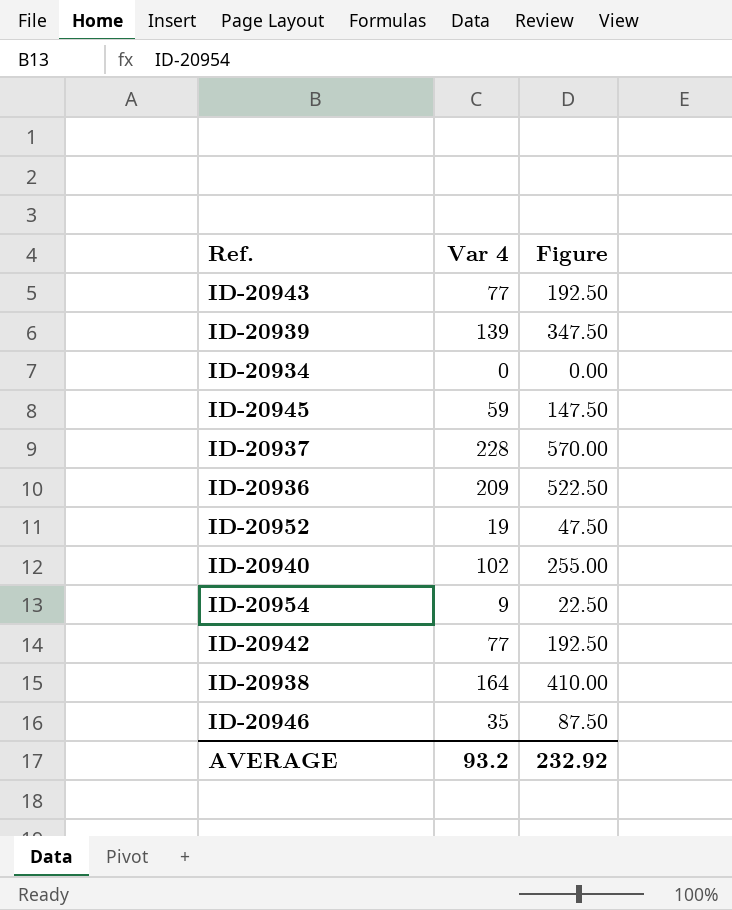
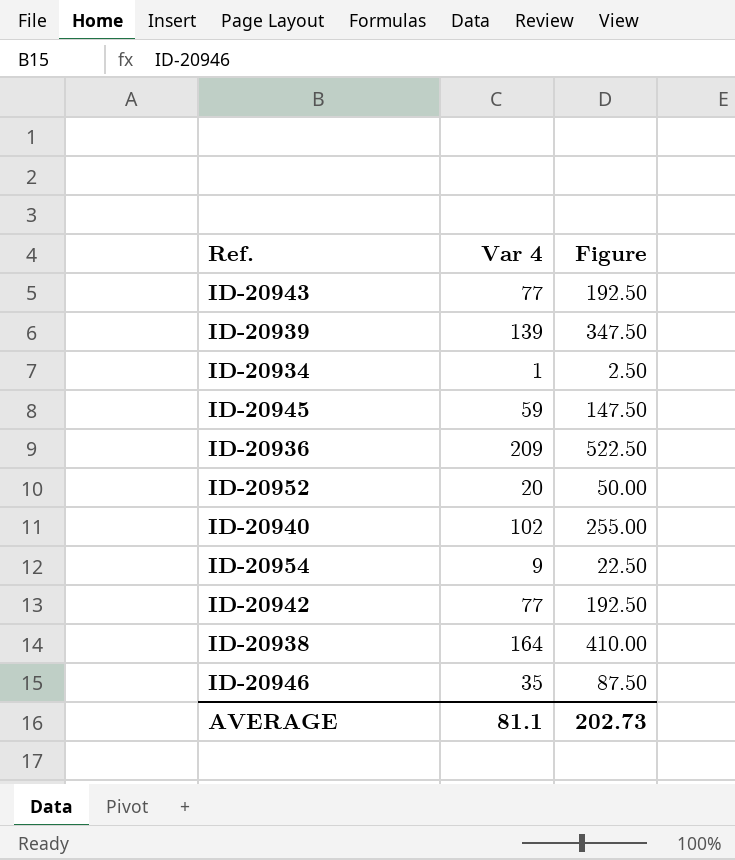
row ID-20937: 228 | 570.00 -> none
ID-20934 | Var 4: 0 -> 1
ID-20934 | Figure: 0.00 -> 2.50
ID-20952 | Var 4: 19 -> 20
ID-20952 | Figure: 47.50 -> 50.00
AVERAGE | Var 4: 93.2 -> 81.1
AVERAGE | Figure: 232.92 -> 202.73

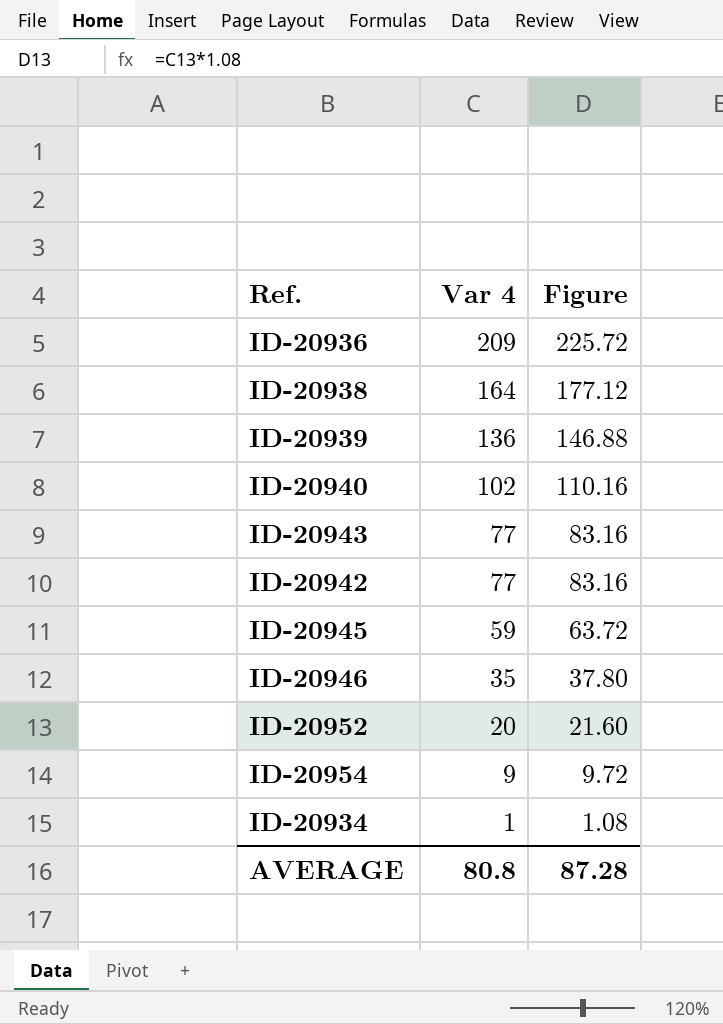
row order: none -> Var 4 descending
column Figure | formula: [Var 4] * 2.5 -> [Var 4] * 1.08
ID-20939 | Var 4: 139 -> 136
AVERAGE | Var 4: 81.1 -> 80.8
AVERAGE | Figure: 202.73 -> 87.28

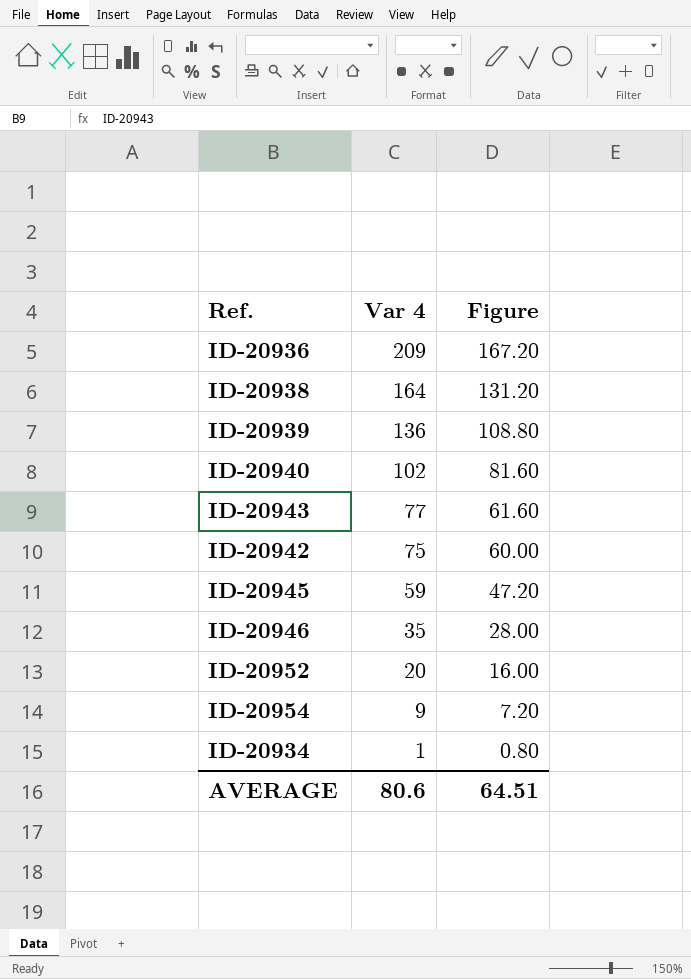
column Figure | formula: [Var 4] * 1.08 -> [Var 4] * 0.8
ID-20942 | Var 4: 77 -> 75
AVERAGE | Var 4: 80.8 -> 80.6
AVERAGE | Figure: 87.28 -> 64.51

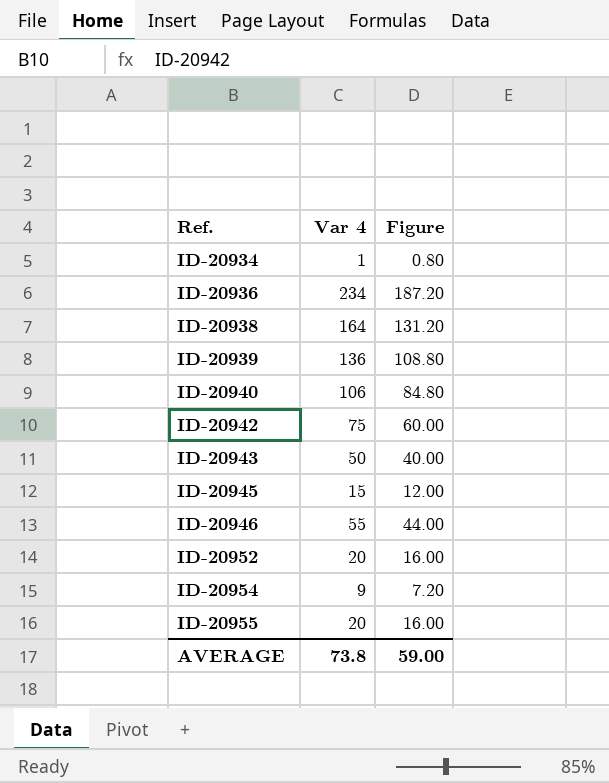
row order: Var 4 descending -> Ref. ascending
ID-20936 | Var 4: 209 -> 234
ID-20936 | Figure: 167.20 -> 187.20
ID-20940 | Var 4: 102 -> 106
ID-20940 | Figure: 81.60 -> 84.80
ID-20943 | Var 4: 77 -> 50
ID-20943 | Figure: 61.60 -> 40.00
ID-20945 | Var 4: 59 -> 15
ID-20945 | Figure: 47.20 -> 12.00
ID-20946 | Var 4: 35 -> 55
ID-20946 | Figure: 28.00 -> 44.00
row ID-20955: none -> 20 | 16.00
AVERAGE | Var 4: 80.6 -> 73.8
AVERAGE | Figure: 64.51 -> 59.00

